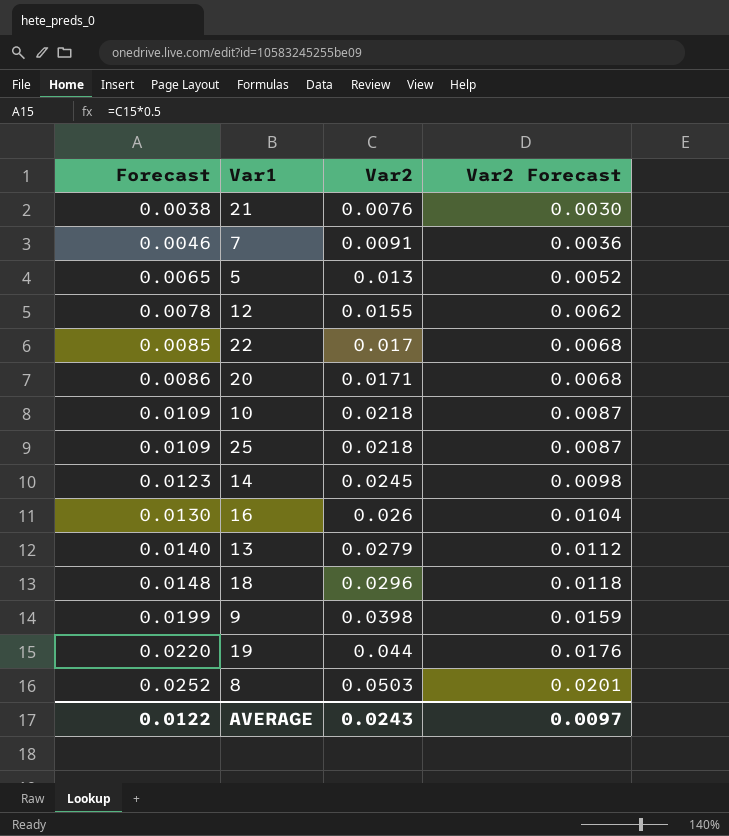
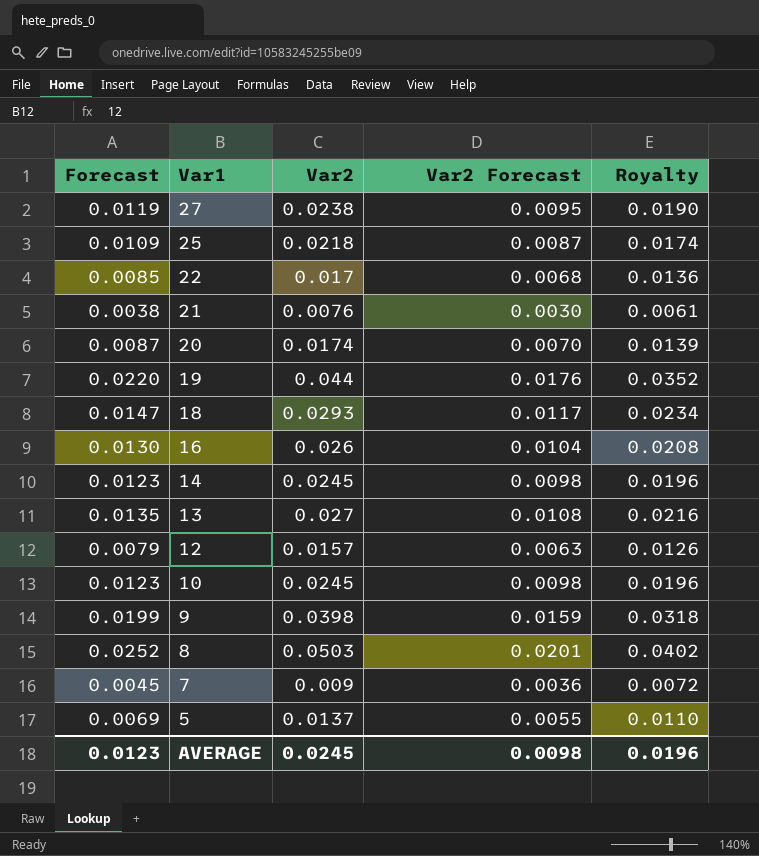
row order: Forecast ascending -> Var1 descending
column Royalty | formula: none -> [Var2] * 0.8
row 27: none -> 0.0119 | 0.0238 | 0.0095 | 0.0190
20 | Forecast: 0.0086 -> 0.0087
20 | Var2: 0.0171 -> 0.0174
20 | Var2 Forecast: 0.0068 -> 0.0070
18 | Forecast: 0.0148 -> 0.0147
18 | Var2: 0.0296 -> 0.0293
18 | Var2 Forecast: 0.0118 -> 0.0117
13 | Forecast: 0.0140 -> 0.0135
13 | Var2: 0.0279 -> 0.027
13 | Var2 Forecast: 0.0112 -> 0.0108
12 | Forecast: 0.0078 -> 0.0079
12 | Var2: 0.0155 -> 0.0157
12 | Var2 Forecast: 0.0062 -> 0.0063
10 | Forecast: 0.0109 -> 0.0123
10 | Var2: 0.0218 -> 0.0245
10 | Var2 Forecast: 0.0087 -> 0.0098
7 | Forecast: 0.0046 -> 0.0045
7 | Var2: 0.0091 -> 0.009
5 | Forecast: 0.0065 -> 0.0069
5 | Var2: 0.013 -> 0.0137
5 | Var2 Forecast: 0.0052 -> 0.0055
AVERAGE | Forecast: 0.0122 -> 0.0123
AVERAGE | Var2: 0.0243 -> 0.0245
AVERAGE | Var2 Forecast: 0.0097 -> 0.0098

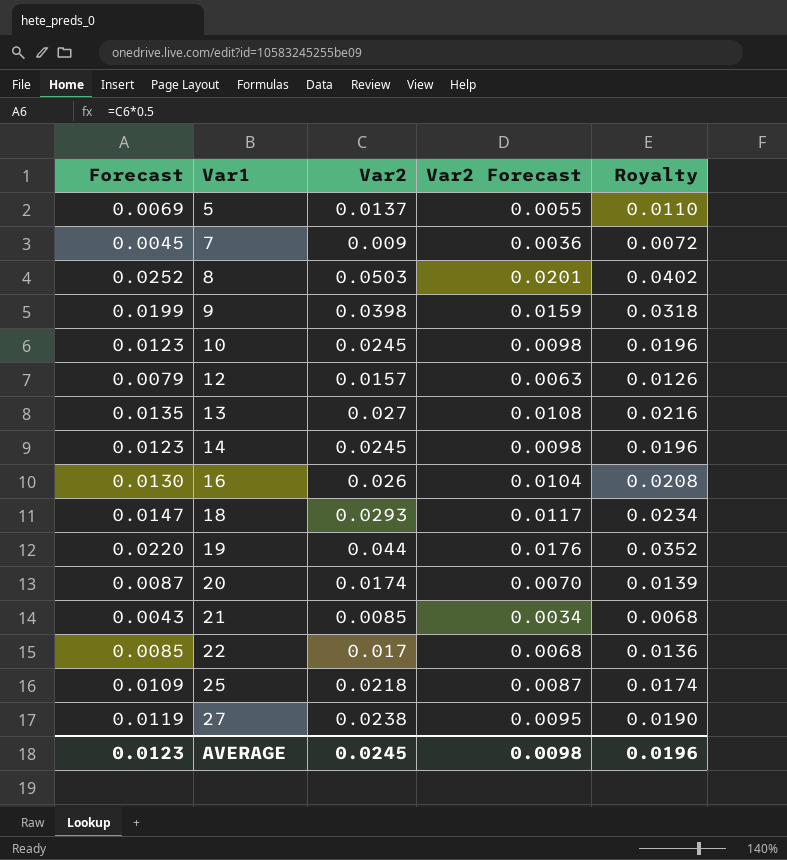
row order: Var1 descending -> Var1 ascending
21 | Forecast: 0.0038 -> 0.0043
21 | Var2: 0.0076 -> 0.0085
21 | Var2 Forecast: 0.0030 -> 0.0034
21 | Royalty: 0.0061 -> 0.0068

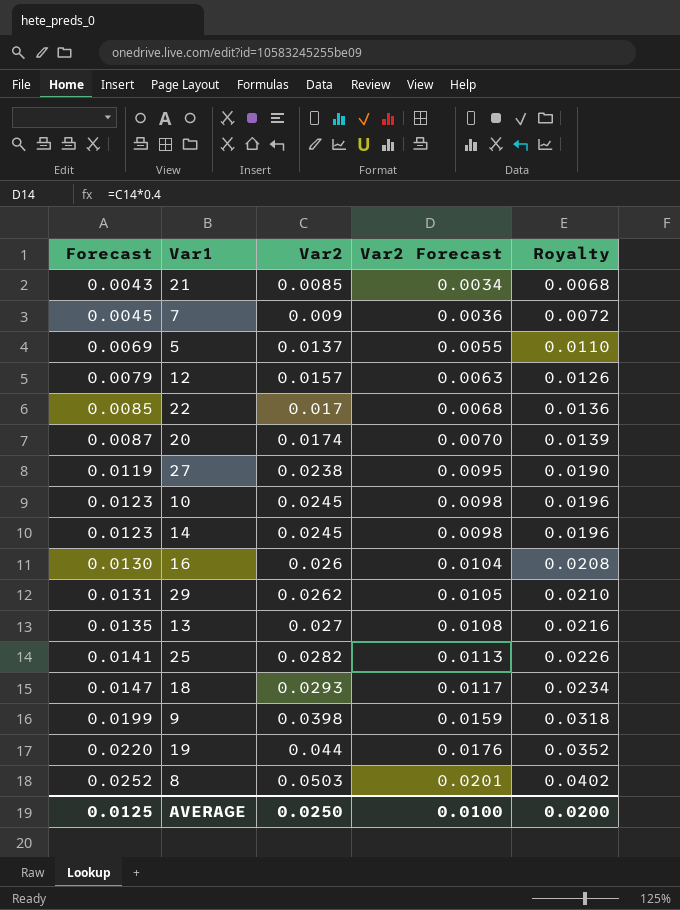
row order: Var1 ascending -> Forecast ascending
row 29: none -> 0.0131 | 0.0262 | 0.0105 | 0.0210
25 | Forecast: 0.0109 -> 0.0141
25 | Var2: 0.0218 -> 0.0282
25 | Var2 Forecast: 0.0087 -> 0.0113
25 | Royalty: 0.0174 -> 0.0226
AVERAGE | Forecast: 0.0123 -> 0.0125
AVERAGE | Var2: 0.0245 -> 0.0250
AVERAGE | Var2 Forecast: 0.0098 -> 0.0100
AVERAGE | Royalty: 0.0196 -> 0.0200

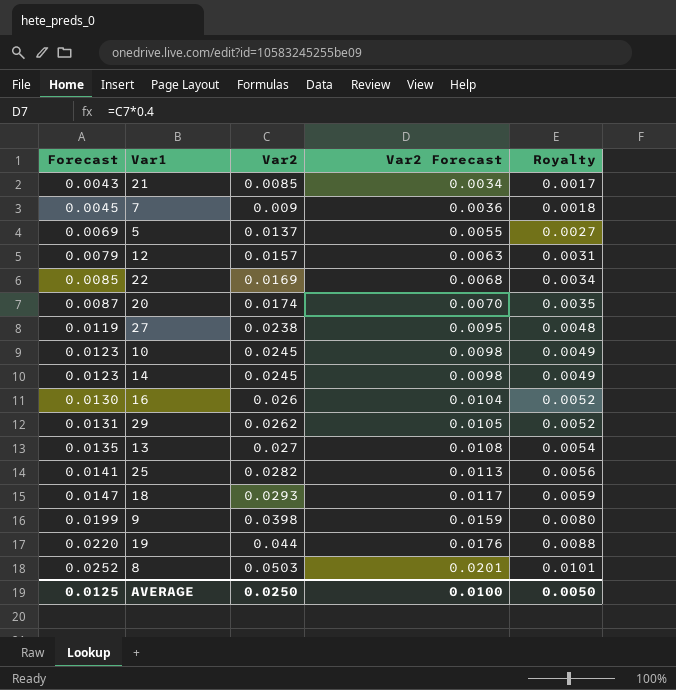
column Royalty | formula: [Var2] * 0.8 -> [Var2] * 0.2
22 | Var2: 0.017 -> 0.0169
AVERAGE | Royalty: 0.0200 -> 0.0050

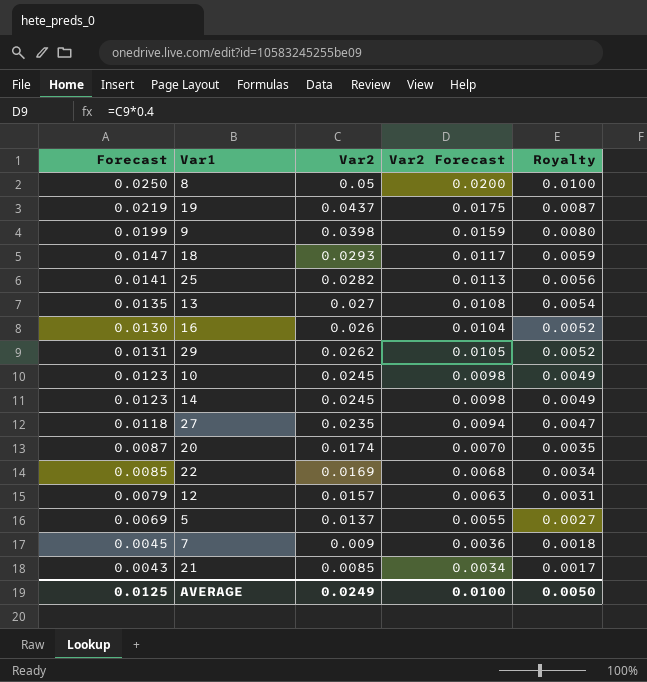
row order: Forecast ascending -> Royalty descending
8 | Forecast: 0.0252 -> 0.0250
8 | Var2: 0.0503 -> 0.05
8 | Var2 Forecast: 0.0201 -> 0.0200
8 | Royalty: 0.0101 -> 0.0100
19 | Forecast: 0.0220 -> 0.0219
19 | Var2: 0.044 -> 0.0437
19 | Var2 Forecast: 0.0176 -> 0.0175
19 | Royalty: 0.0088 -> 0.0087
27 | Forecast: 0.0119 -> 0.0118
27 | Var2: 0.0238 -> 0.0235
27 | Var2 Forecast: 0.0095 -> 0.0094
27 | Royalty: 0.0048 -> 0.0047
AVERAGE | Var2: 0.0250 -> 0.0249

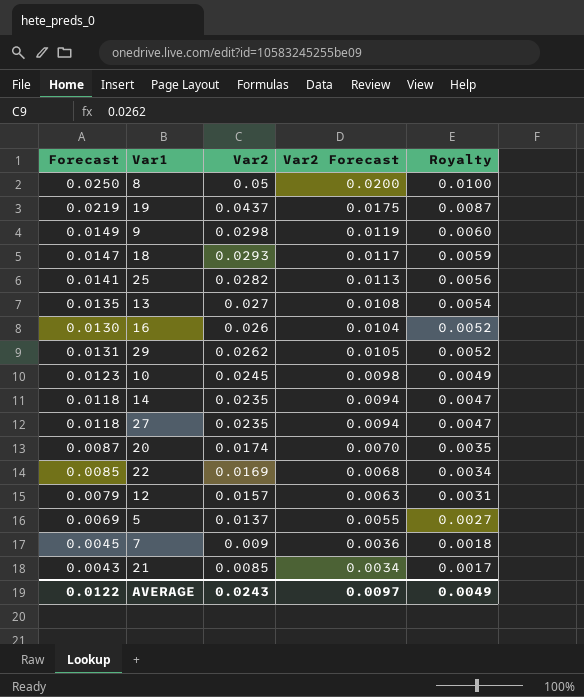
9 | Forecast: 0.0199 -> 0.0149
9 | Var2: 0.0398 -> 0.0298
9 | Var2 Forecast: 0.0159 -> 0.0119
9 | Royalty: 0.0080 -> 0.0060
14 | Forecast: 0.0123 -> 0.0118
14 | Var2: 0.0245 -> 0.0235
14 | Var2 Forecast: 0.0098 -> 0.0094
14 | Royalty: 0.0049 -> 0.0047
AVERAGE | Forecast: 0.0125 -> 0.0122
AVERAGE | Var2: 0.0249 -> 0.0243
AVERAGE | Var2 Forecast: 0.0100 -> 0.0097
AVERAGE | Royalty: 0.0050 -> 0.0049

